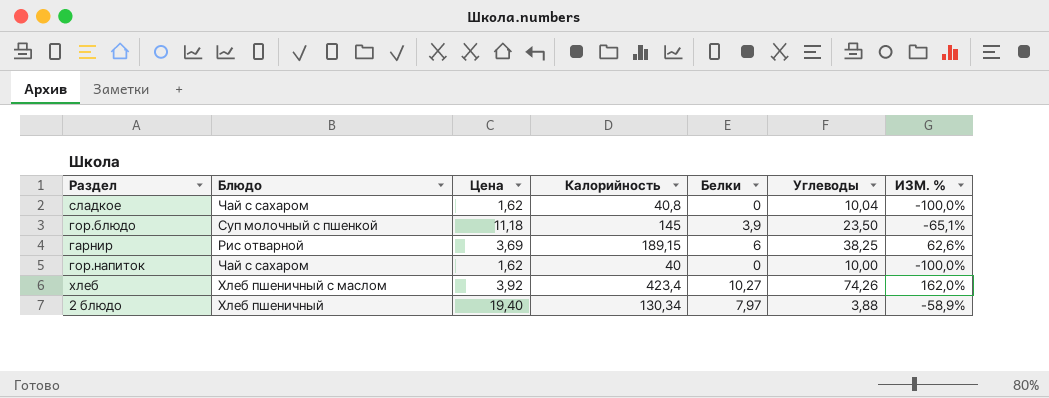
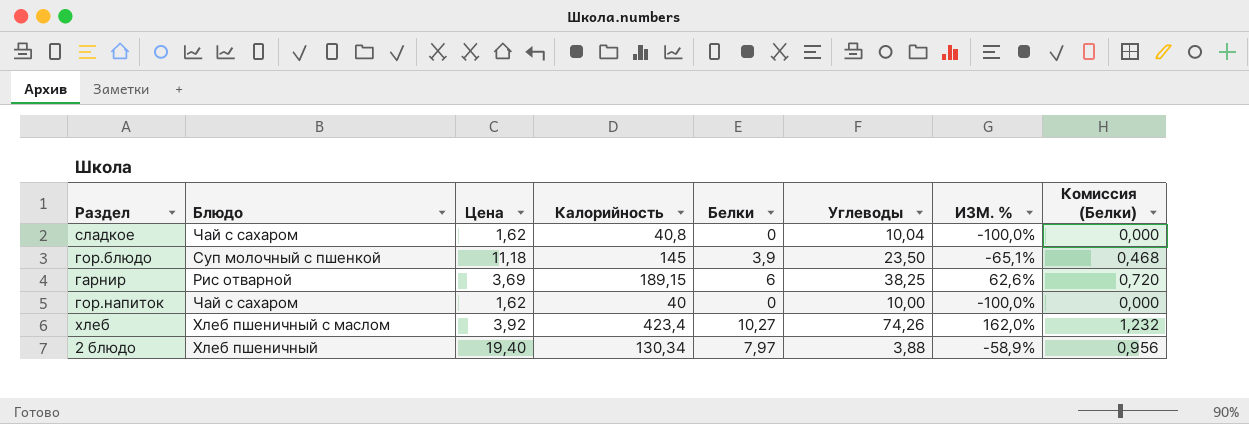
column Комиссия (Белки) | formula: none -> [Белки] * 0,12

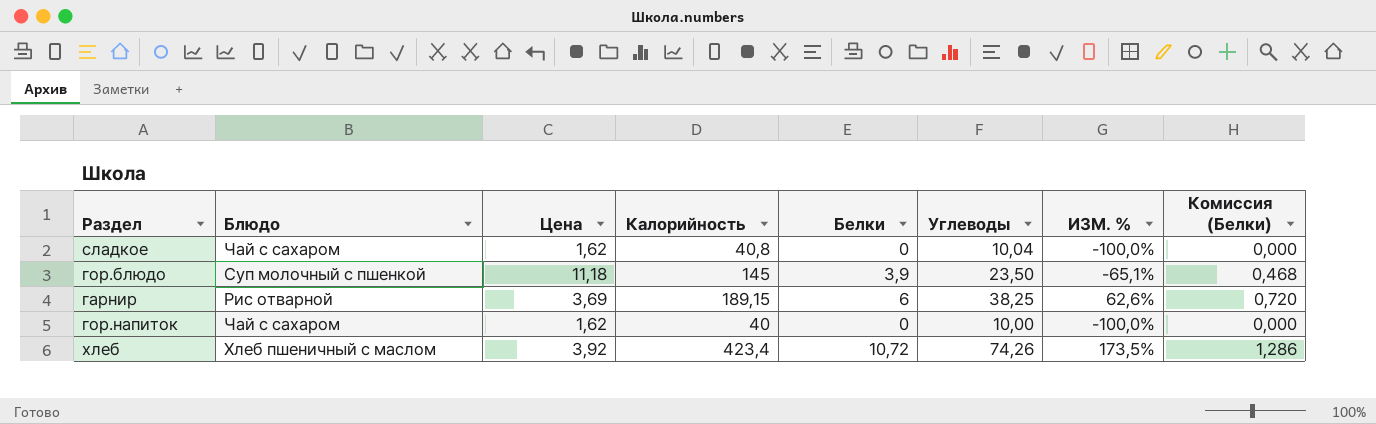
row 2 блюдо: Хлеб пшеничный | 19,40 | 130,34 | 7,97 | 3,88 | -58,9% | 0,956 -> none
хлеб | Белки: 10,27 -> 10,72
хлеб | ИЗМ. %: 162,0% -> 173,5%
хлеб | Комиссия (Белки): 1,232 -> 1,286

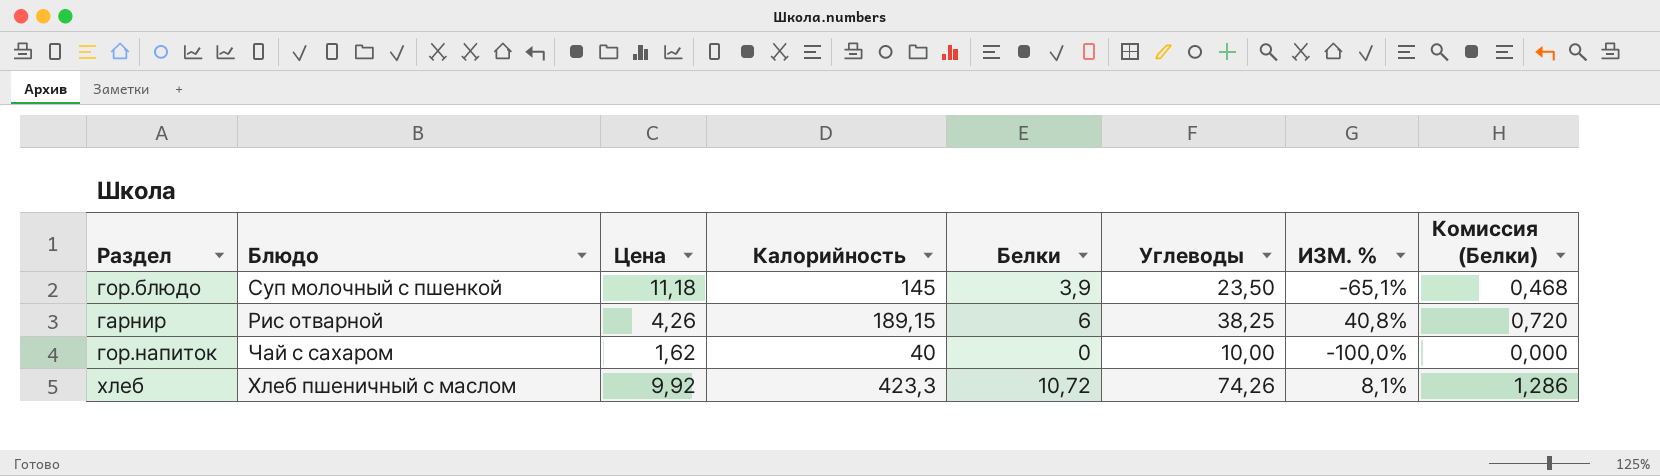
row сладкое: Чай с сахаром | 1,62 | 40,8 | 0 | 10,04 | -100,0% | 0,000 -> none
гарнир | Цена: 3,69 -> 4,26
гарнир | ИЗМ. %: 62,6% -> 40,8%
хлеб | Цена: 3,92 -> 9,92
хлеб | Калорийность: 423,4 -> 423,3
хлеб | ИЗМ. %: 173,5% -> 8,1%

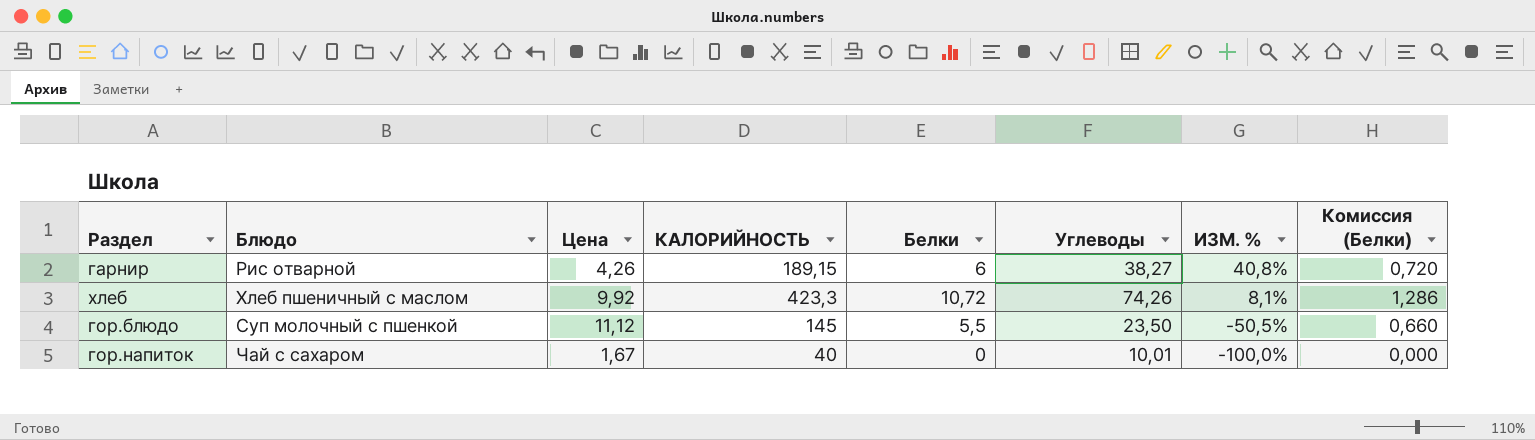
row order: none -> ИЗМ. % descending
column name: Калорийность -> КАЛОРИЙНОСТЬ
гарнир | Углеводы: 38,25 -> 38,27
гор.блюдо | Цена: 11,18 -> 11,12
гор.блюдо | Белки: 3,9 -> 5,5
гор.блюдо | ИЗМ. %: -65,1% -> -50,5%
гор.блюдо | Комиссия (Белки): 0,468 -> 0,660
гор.напиток | Цена: 1,62 -> 1,67
гор.напиток | Углеводы: 10,00 -> 10,01

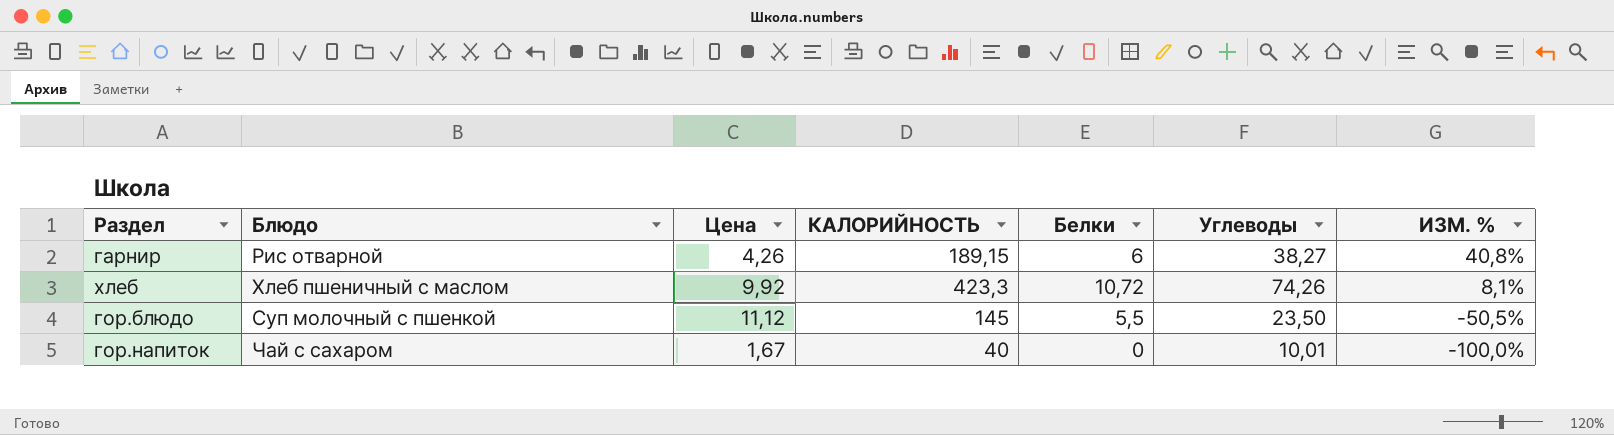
column Комиссия (Белки) | formula: [Белки] * 0,12 -> none

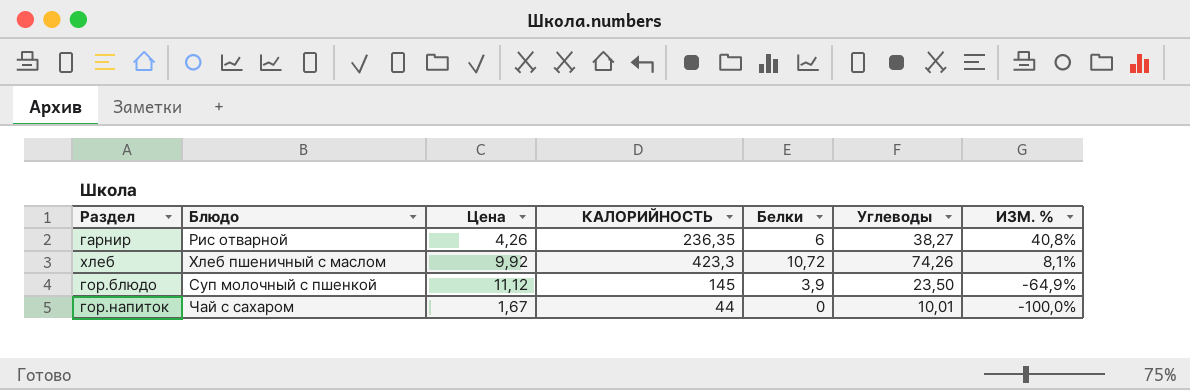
гарнир | КАЛОРИЙНОСТЬ: 189,15 -> 236,35
гор.блюдо | Белки: 5,5 -> 3,9
гор.блюдо | ИЗМ. %: -50,5% -> -64,9%
гор.напиток | КАЛОРИЙНОСТЬ: 40 -> 44

